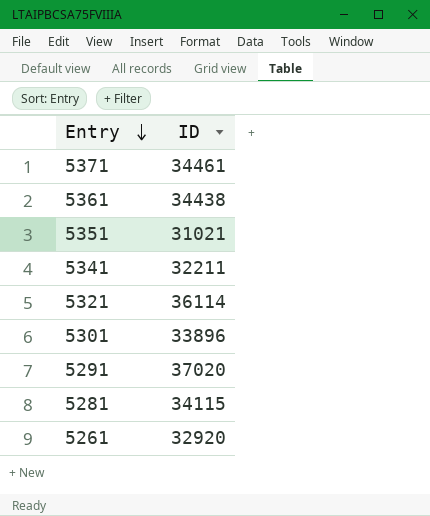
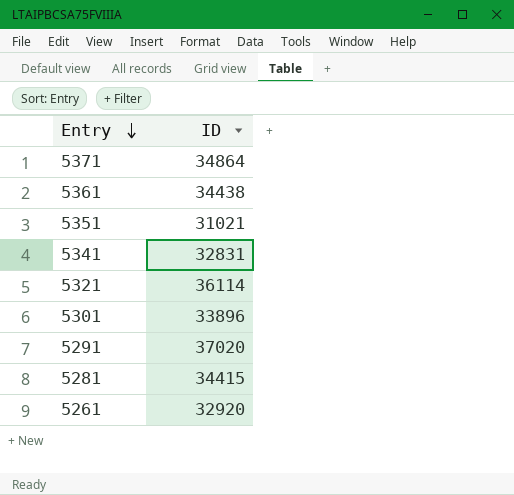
5371 | ID: 34461 -> 34864
5341 | ID: 32211 -> 32831
5281 | ID: 34115 -> 34415

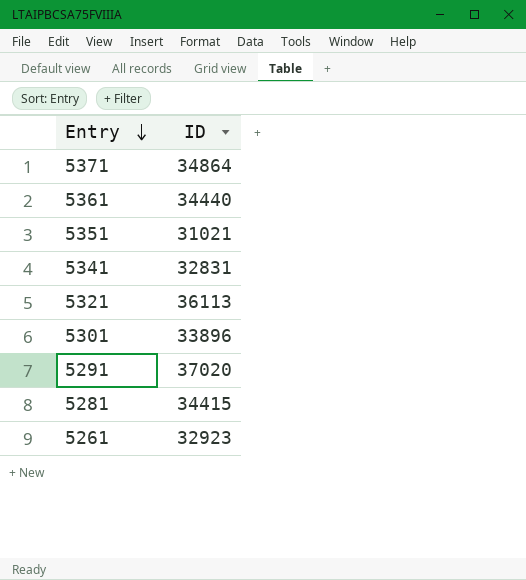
5361 | ID: 34438 -> 34440
5321 | ID: 36114 -> 36113
5261 | ID: 32920 -> 32923

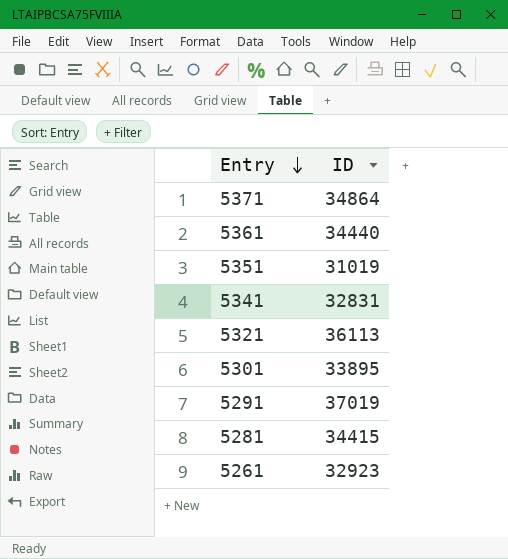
5351 | ID: 31021 -> 31019
5301 | ID: 33896 -> 33895
5291 | ID: 37020 -> 37019

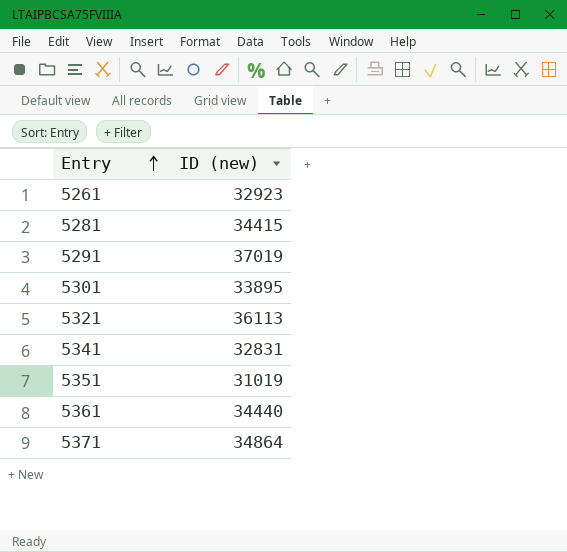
row order: Entry descending -> Entry ascending
column name: ID -> ID (new)

